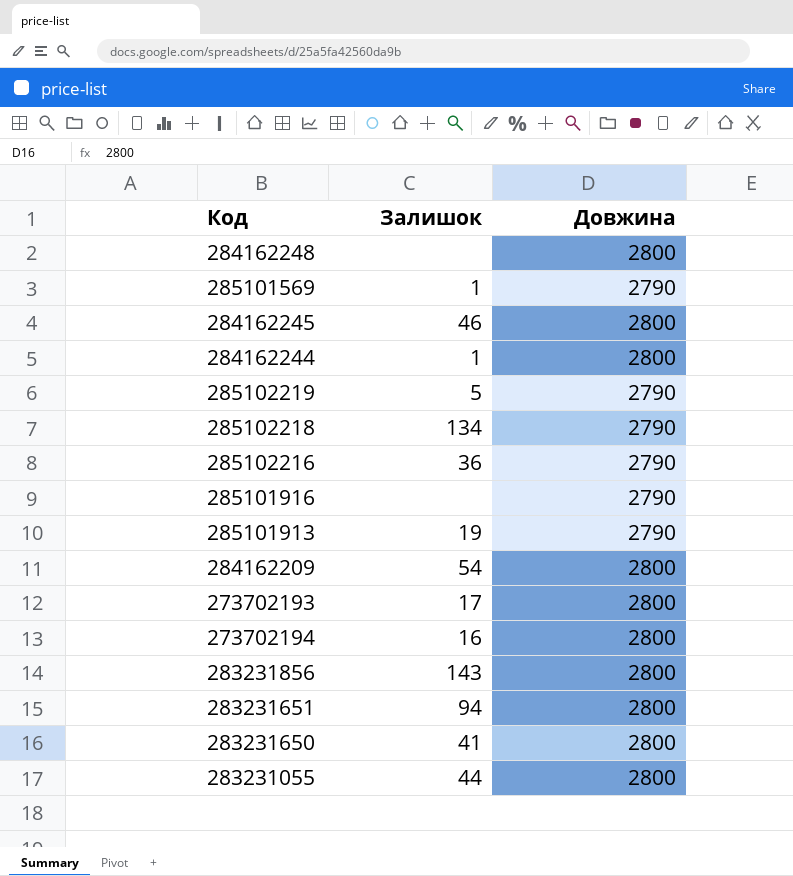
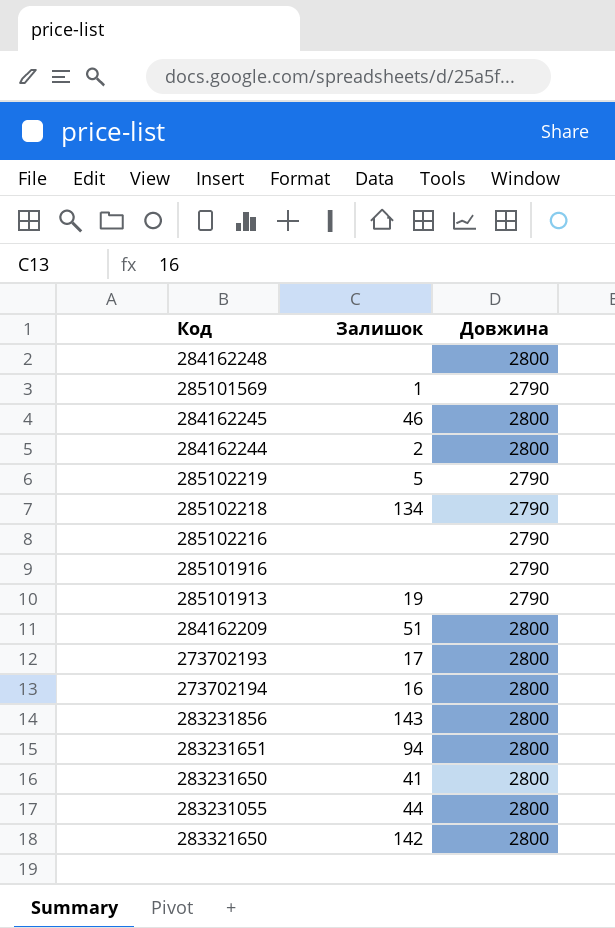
284162244 | Залишок: 1 -> 2
285102216 | Залишок: 36 -> none
284162209 | Залишок: 54 -> 51
row 283321650: none -> 142 | 2800

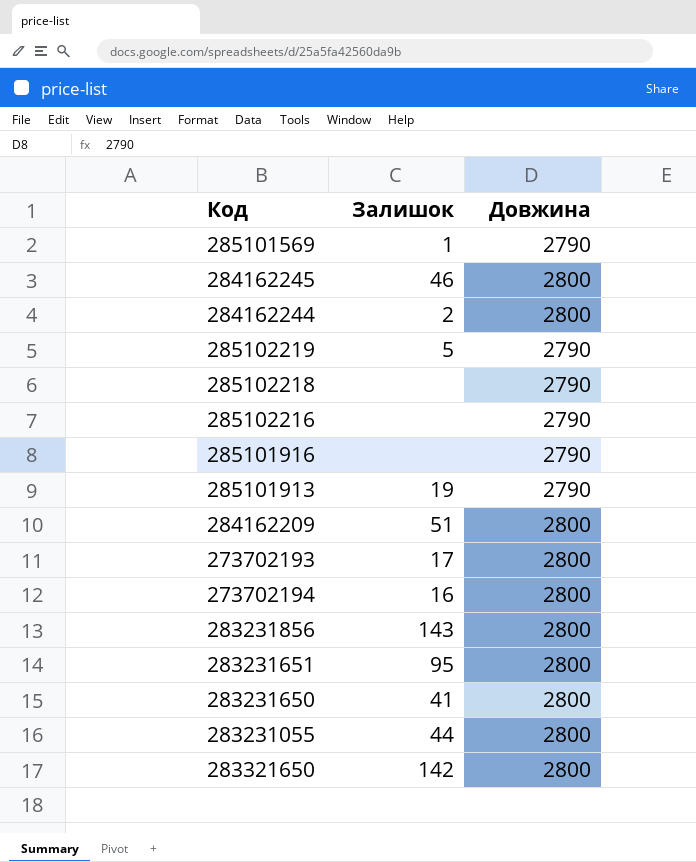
row 284162248: none | 2800 -> none
285102218 | Залишок: 134 -> none
283231651 | Залишок: 94 -> 95

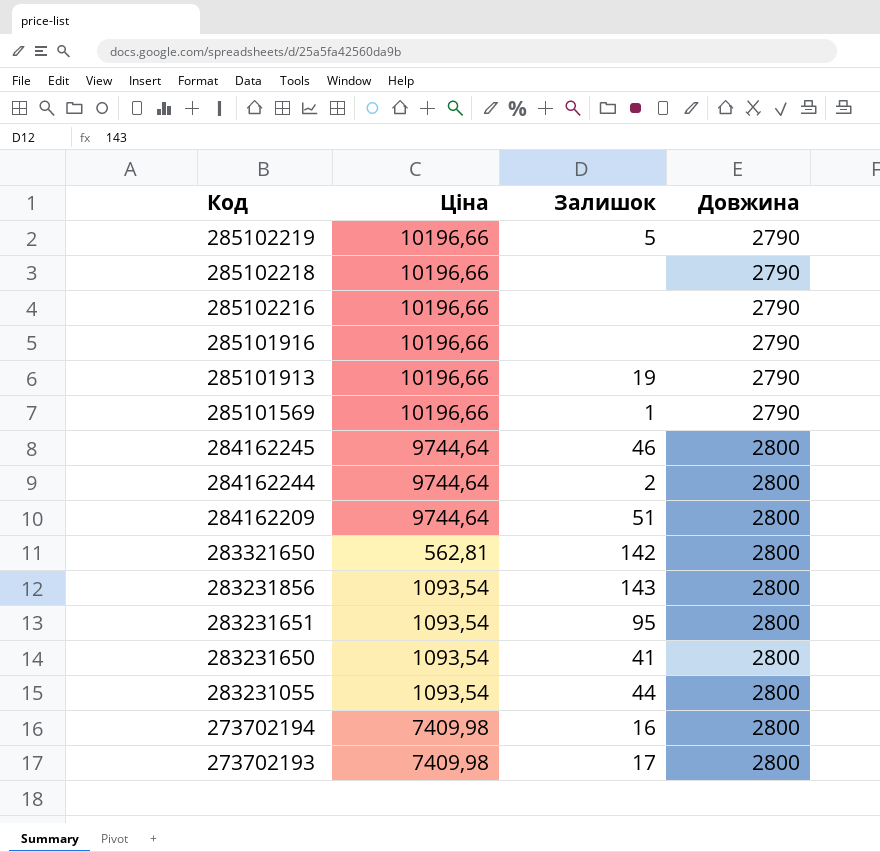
row order: none -> Код descending
column Ціна | position: none -> 2

